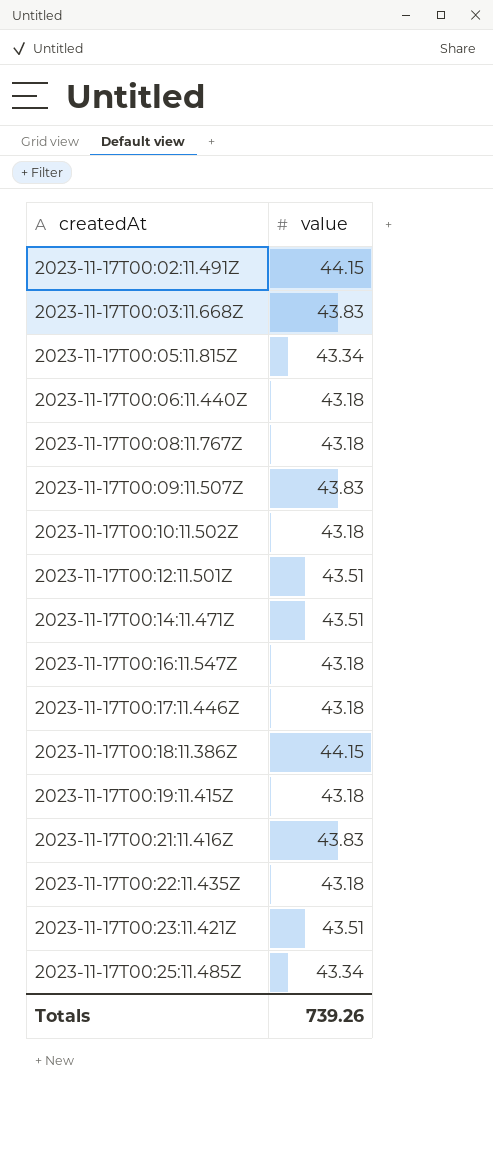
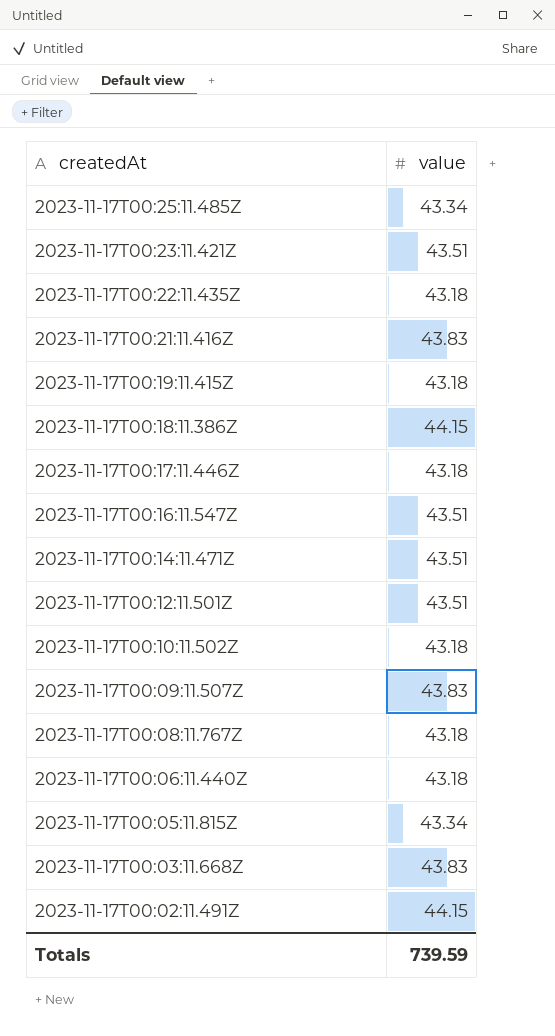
row order: createdAt ascending -> createdAt descending
2023-11-17T00:16:11.547Z | value: 43.18 -> 43.51
Totals | value: 739.26 -> 739.59

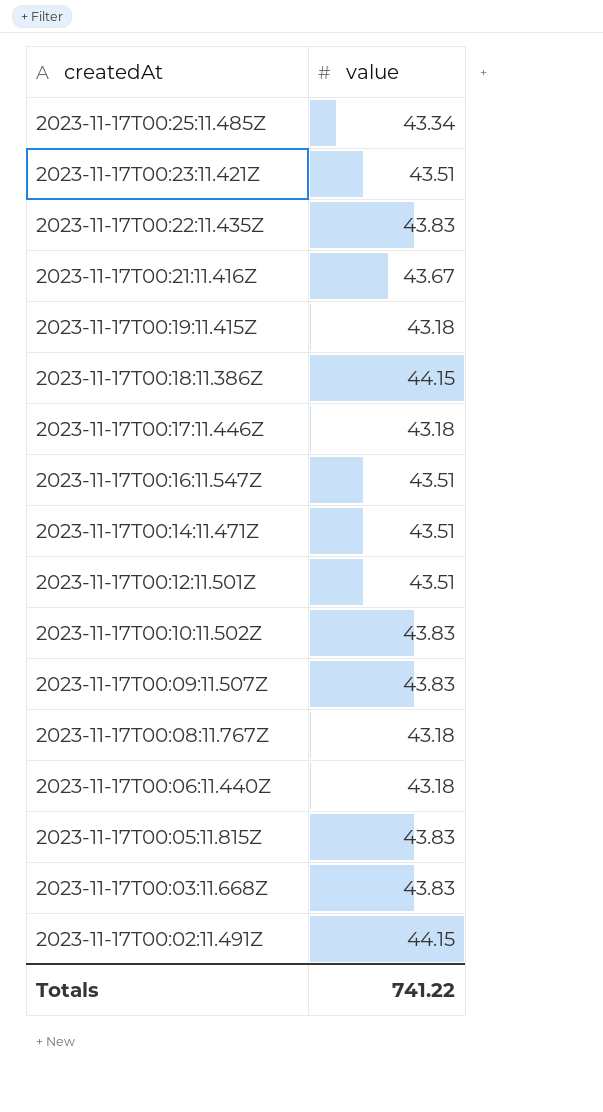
2023-11-17T00:22:11.435Z | value: 43.18 -> 43.83
2023-11-17T00:21:11.416Z | value: 43.83 -> 43.67
2023-11-17T00:10:11.502Z | value: 43.18 -> 43.83
2023-11-17T00:05:11.815Z | value: 43.34 -> 43.83
Totals | value: 739.59 -> 741.22

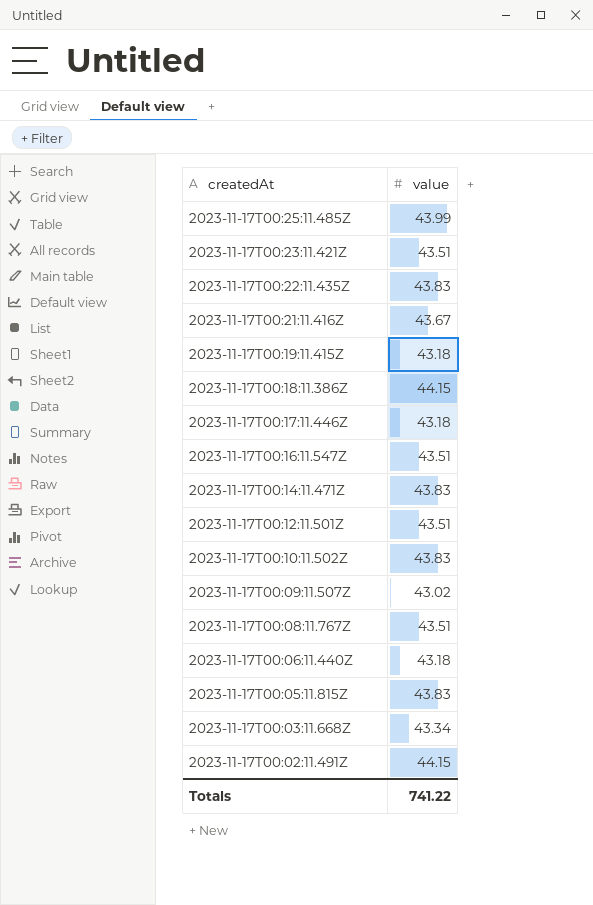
2023-11-17T00:25:11.485Z | value: 43.34 -> 43.99
2023-11-17T00:14:11.471Z | value: 43.51 -> 43.83
2023-11-17T00:09:11.507Z | value: 43.83 -> 43.02
2023-11-17T00:08:11.767Z | value: 43.18 -> 43.51
2023-11-17T00:03:11.668Z | value: 43.83 -> 43.34

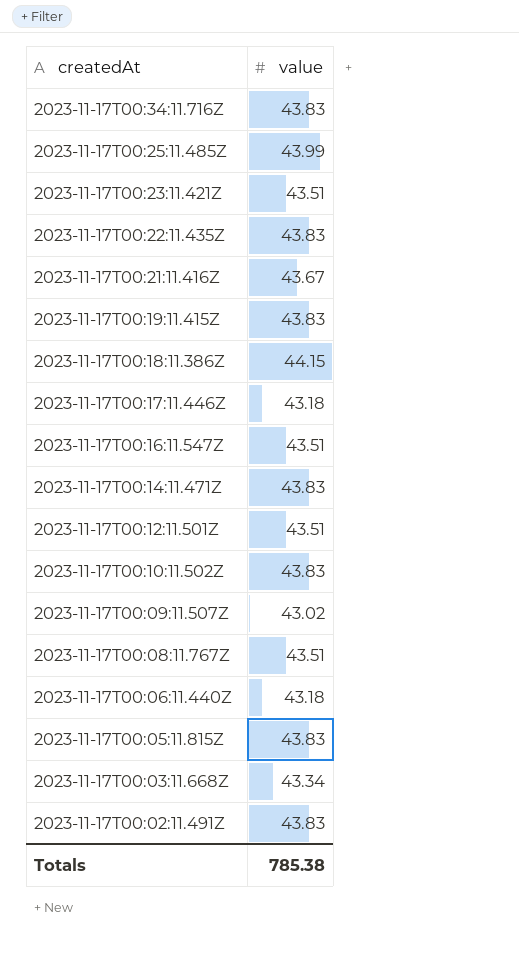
row 2023-11-17T00:34:11.716Z: none -> 43.83
2023-11-17T00:19:11.415Z | value: 43.18 -> 43.83
2023-11-17T00:02:11.491Z | value: 44.15 -> 43.83
Totals | value: 741.22 -> 785.38

